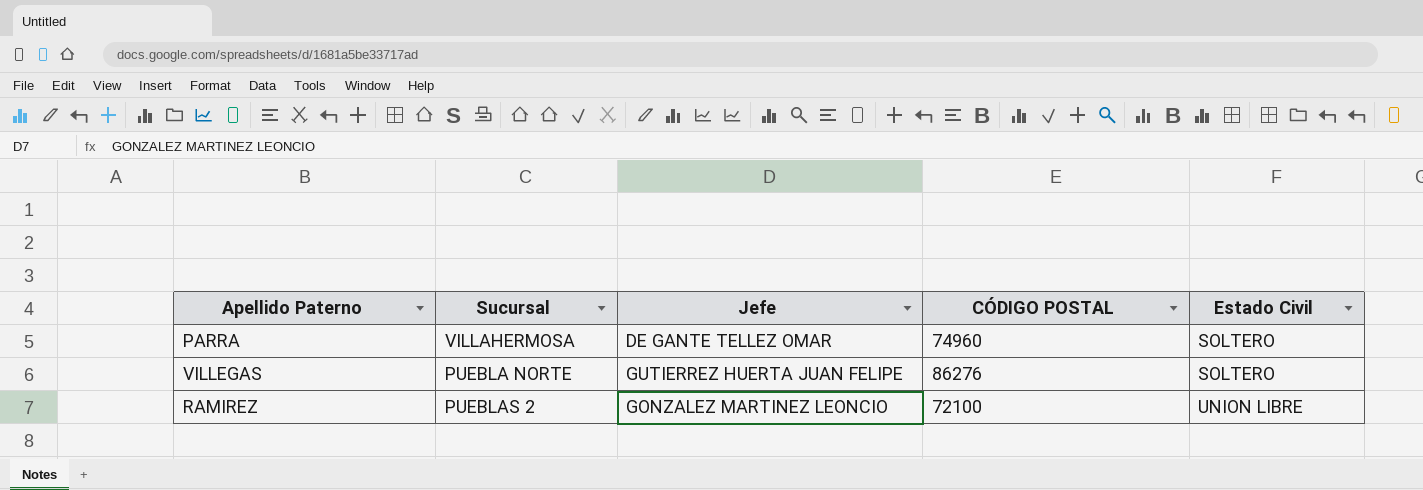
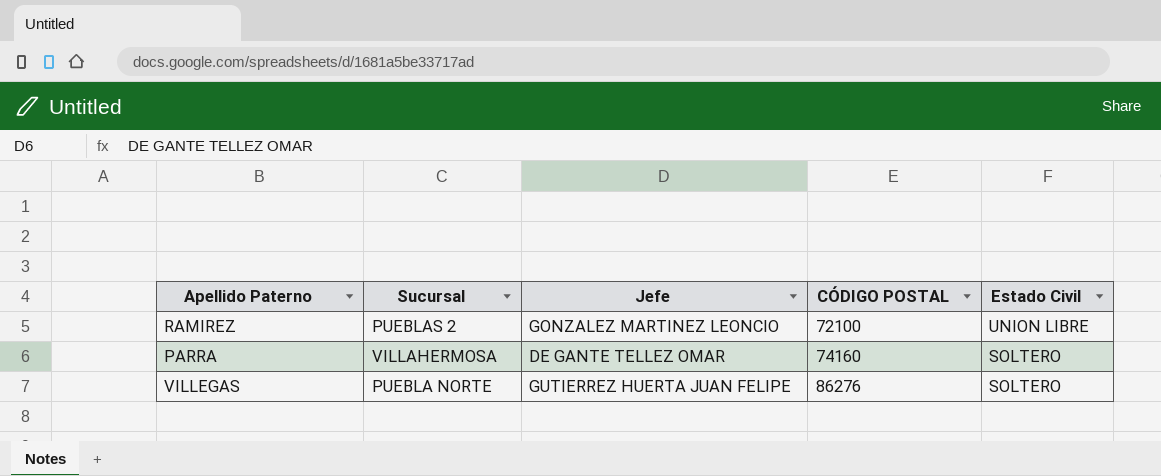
row order: Estado Civil ascending -> CÓDIGO POSTAL ascending
PARRA | CÓDIGO POSTAL: 74960 -> 74160

